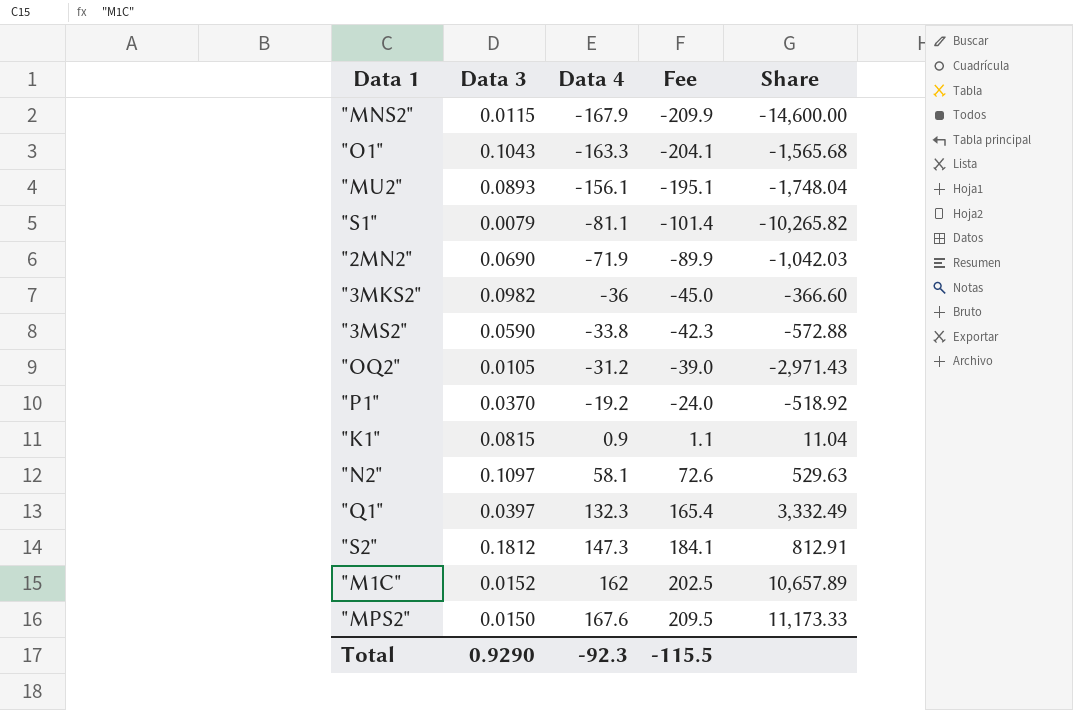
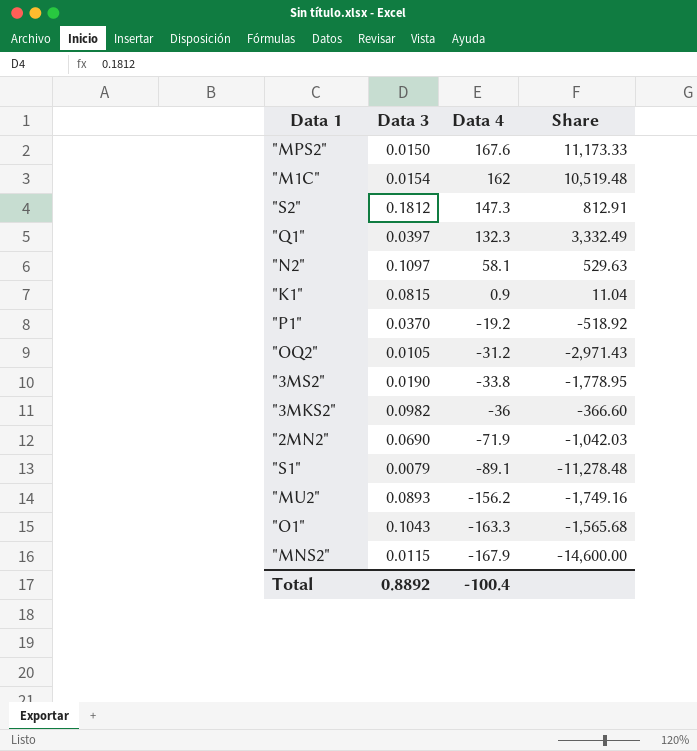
row order: Data 4 ascending -> Data 4 descending
column Fee | formula: [Data 4] * 1.25 -> none
"M1C" | Data 3: 0.0152 -> 0.0154
"M1C" | Share: 10,657.89 -> 10,519.48
"3MS2" | Data 3: 0.0590 -> 0.0190
"3MS2" | Share: -572.88 -> -1,778.95
"S1" | Data 4: -81.1 -> -89.1
"S1" | Share: -10,265.82 -> -11,278.48
"MU2" | Data 4: -156.1 -> -156.2
"MU2" | Share: -1,748.04 -> -1,749.16
Total | Data 3: 0.9290 -> 0.8892
Total | Data 4: -92.3 -> -100.4

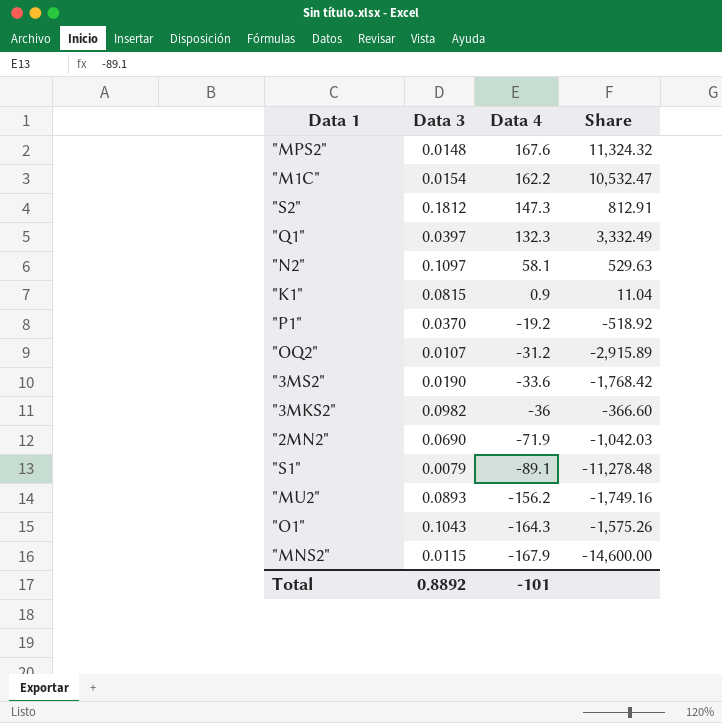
"MPS2" | Data 3: 0.0150 -> 0.0148
"MPS2" | Share: 11,173.33 -> 11,324.32
"M1C" | Data 4: 162 -> 162.2
"M1C" | Share: 10,519.48 -> 10,532.47
"OQ2" | Data 3: 0.0105 -> 0.0107
"OQ2" | Share: -2,971.43 -> -2,915.89
"3MS2" | Data 4: -33.8 -> -33.6
"3MS2" | Share: -1,778.95 -> -1,768.42
"O1" | Data 4: -163.3 -> -164.3
"O1" | Share: -1,565.68 -> -1,575.26
Total | Data 4: -100.4 -> -101

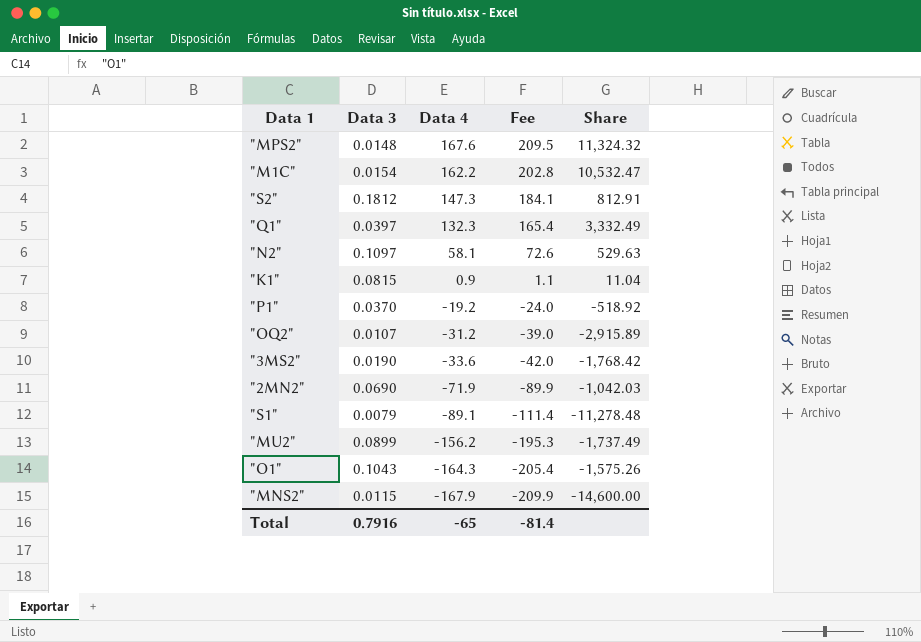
column Fee | formula: none -> [Data 4] * 1.25
row "3MKS2": 0.0982 | -36 | -366.60 -> none
"MU2" | Data 3: 0.0893 -> 0.0899
"MU2" | Share: -1,749.16 -> -1,737.49
Total | Data 3: 0.8892 -> 0.7916
Total | Data 4: -101 -> -65

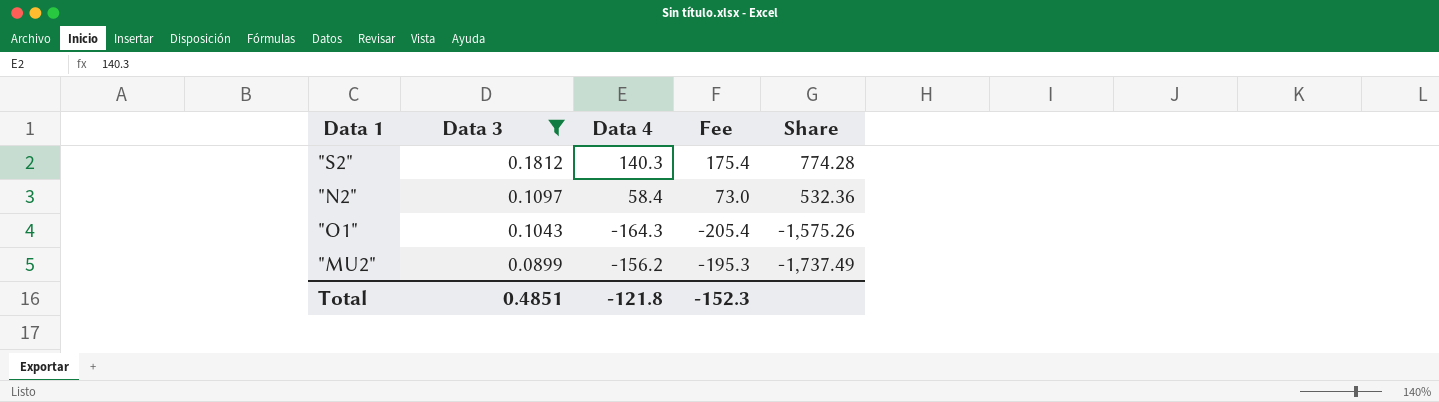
filter: none -> Data 3 >= 0.0899
row order: Data 4 descending -> Data 3 descending
"S2" | Data 4: 147.3 -> 140.3
"S2" | Fee: 184.1 -> 175.4
"S2" | Share: 812.91 -> 774.28
"N2" | Data 4: 58.1 -> 58.4
"N2" | Fee: 72.6 -> 73.0
"N2" | Share: 529.63 -> 532.36
Total | Data 3: 0.7916 -> 0.4851
Total | Data 4: -65 -> -121.8
Total | Fee: -81.4 -> -152.3

